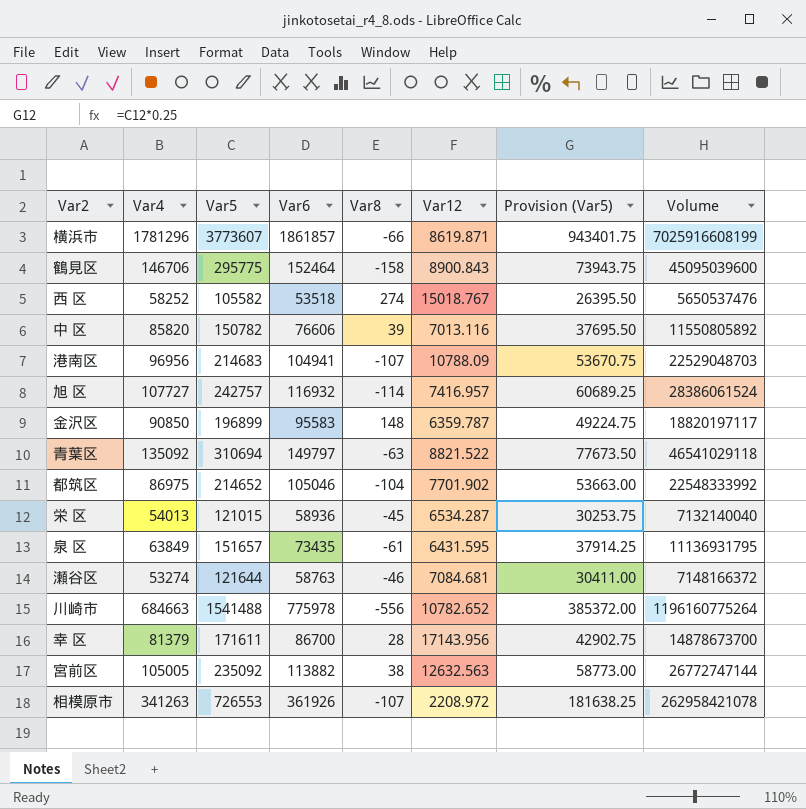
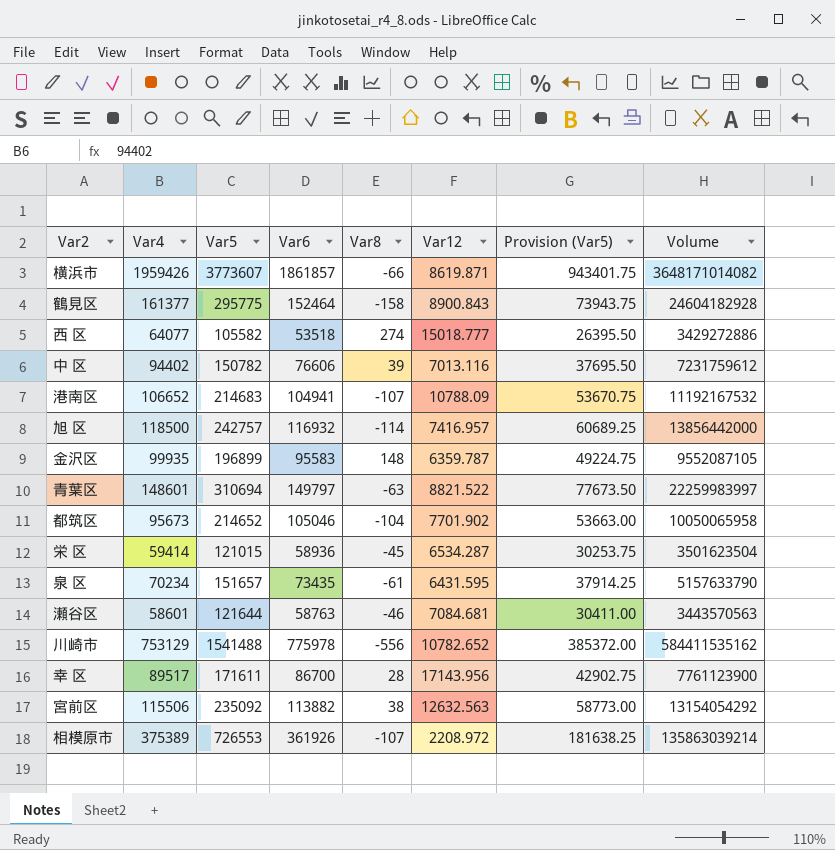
column Volume | formula: [Var5] * [Var6] -> [Var4] * [Var6]
横浜市 | Var4: 1781296 -> 1959426
鶴見区 | Var4: 146706 -> 161377
西 区 | Var4: 58252 -> 64077
西 区 | Var12: 15018.767 -> 15018.777
中 区 | Var4: 85820 -> 94402
港南区 | Var4: 96956 -> 106652
旭 区 | Var4: 107727 -> 118500
金沢区 | Var4: 90850 -> 99935
青葉区 | Var4: 135092 -> 148601
都筑区 | Var4: 86975 -> 95673
栄 区 | Var4: 54013 -> 59414
泉 区 | Var4: 63849 -> 70234
瀬谷区 | Var4: 53274 -> 58601
川崎市 | Var4: 684663 -> 753129
幸 区 | Var4: 81379 -> 89517
宮前区 | Var4: 105005 -> 115506
相模原市 | Var4: 341263 -> 375389

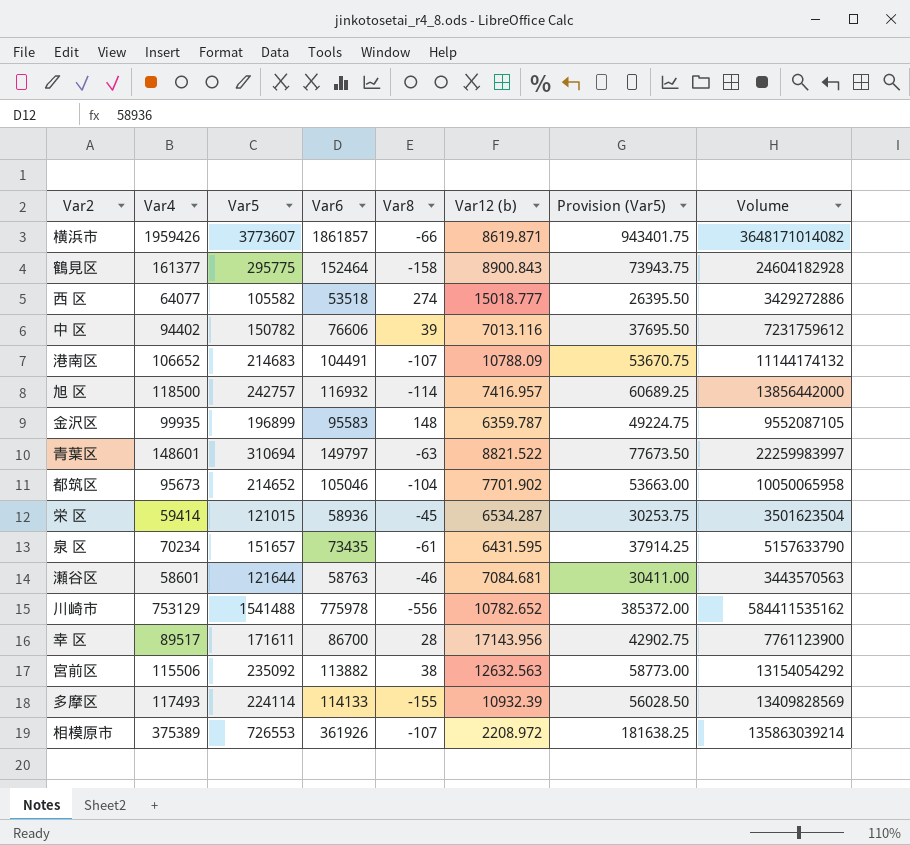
column name: Var12 -> Var12 (b)
港南区 | Var6: 104941 -> 104491
港南区 | Volume: 11192167532 -> 11144174132
row 多摩区: none -> 117493 | 224114 | 114133 | -155 | 10932.39 | 56028.50 | 13409828569

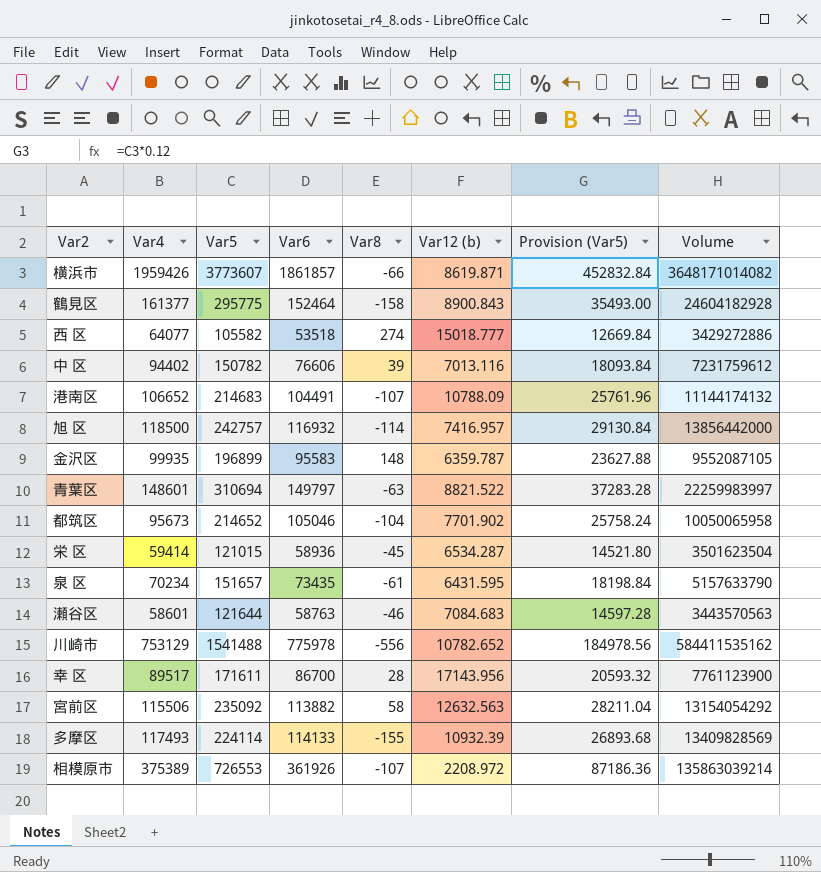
column Provision (Var5) | formula: [Var5] * 0.25 -> [Var5] * 0.12
瀬谷区 | Var12 (b): 7084.681 -> 7084.683
宮前区 | Var8: 38 -> 58

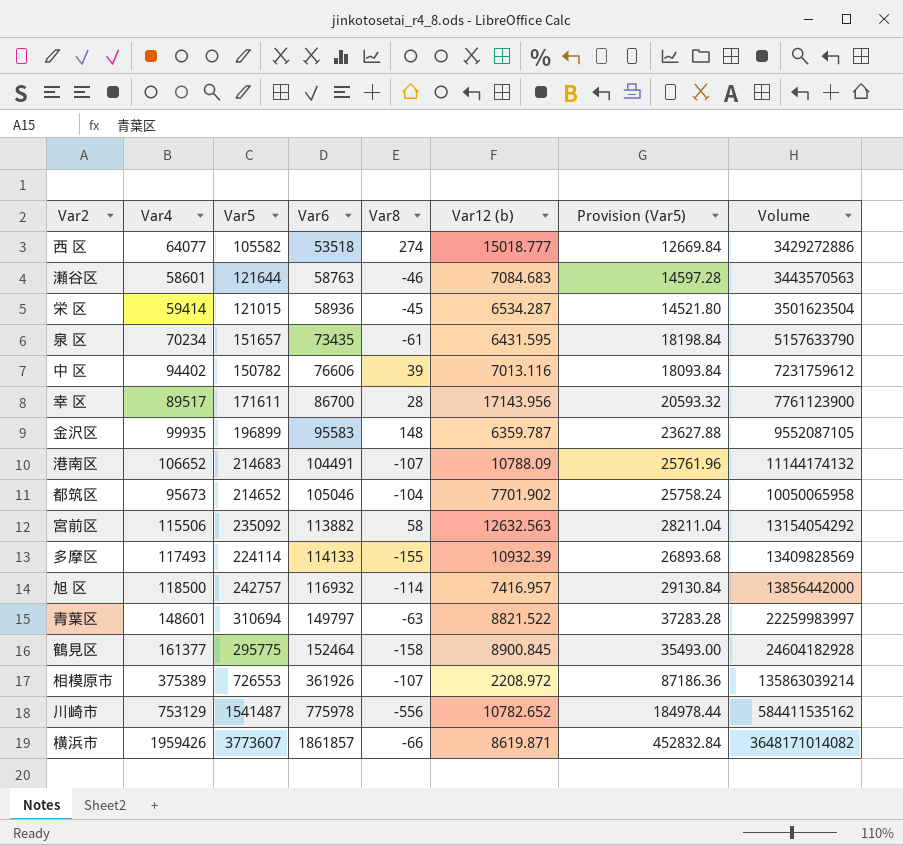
row order: none -> Var6 ascending
鶴見区 | Var12 (b): 8900.843 -> 8900.845
川崎市 | Var5: 1541488 -> 1541487
川崎市 | Provision (Var5): 184978.56 -> 184978.44

